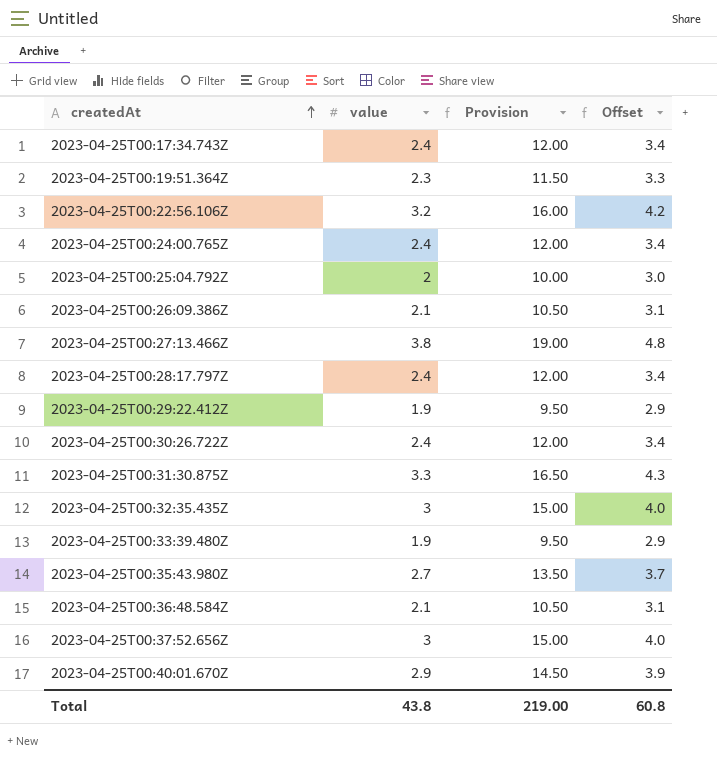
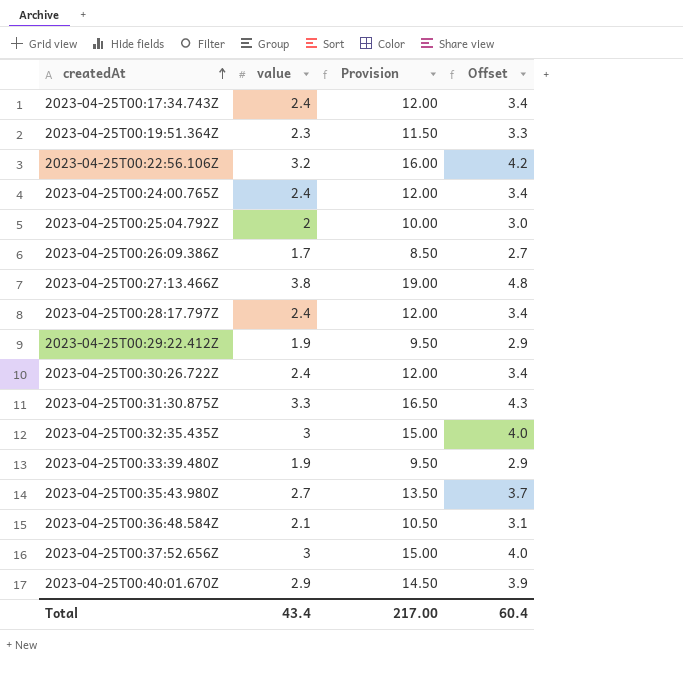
2023-04-25T00:26:09.386Z | value: 2.1 -> 1.7
2023-04-25T00:26:09.386Z | Provision: 10.50 -> 8.50
2023-04-25T00:26:09.386Z | Offset: 3.1 -> 2.7
Total | value: 43.8 -> 43.4
Total | Provision: 219.00 -> 217.00
Total | Offset: 60.8 -> 60.4

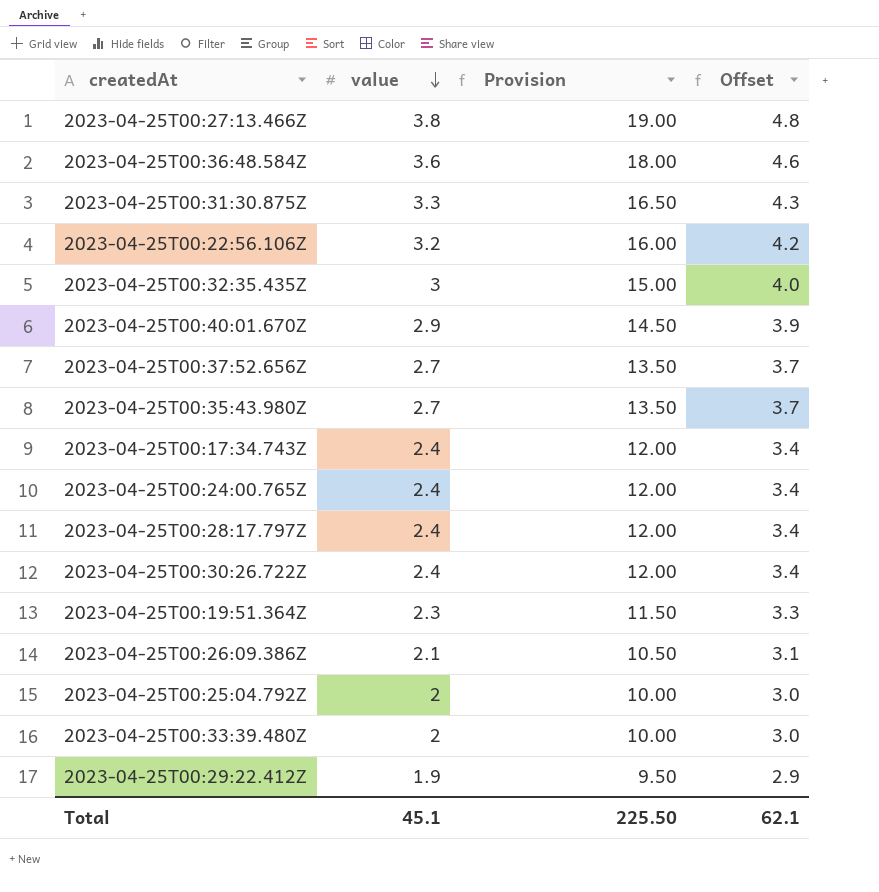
row order: createdAt ascending -> value descending
2023-04-25T00:36:48.584Z | value: 2.1 -> 3.6
2023-04-25T00:36:48.584Z | Provision: 10.50 -> 18.00
2023-04-25T00:36:48.584Z | Offset: 3.1 -> 4.6
2023-04-25T00:37:52.656Z | value: 3 -> 2.7
2023-04-25T00:37:52.656Z | Provision: 15.00 -> 13.50
2023-04-25T00:37:52.656Z | Offset: 4.0 -> 3.7
2023-04-25T00:26:09.386Z | value: 1.7 -> 2.1
2023-04-25T00:26:09.386Z | Provision: 8.50 -> 10.50
2023-04-25T00:26:09.386Z | Offset: 2.7 -> 3.1
2023-04-25T00:33:39.480Z | value: 1.9 -> 2
2023-04-25T00:33:39.480Z | Provision: 9.50 -> 10.00
2023-04-25T00:33:39.480Z | Offset: 2.9 -> 3.0
Total | value: 43.4 -> 45.1
Total | Provision: 217.00 -> 225.50
Total | Offset: 60.4 -> 62.1

